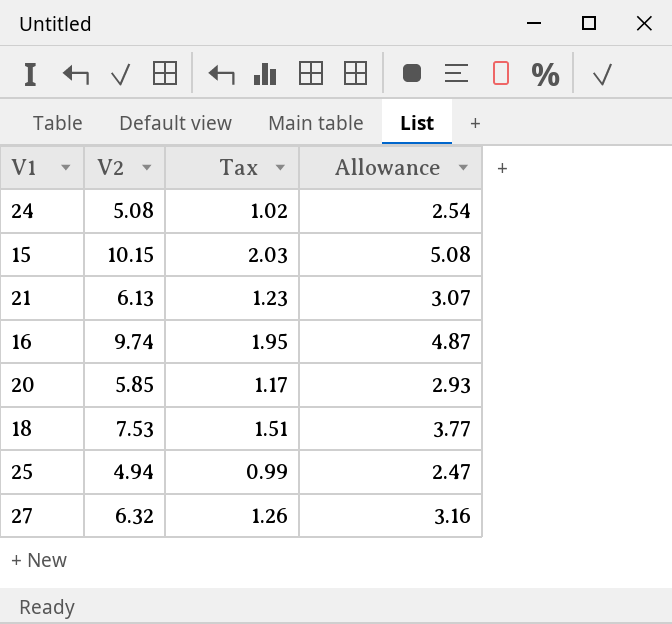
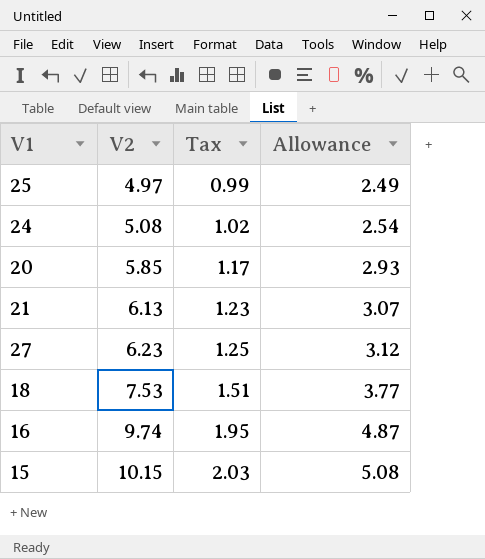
row order: none -> V2 ascending
25 | V2: 4.94 -> 4.97
25 | Allowance: 2.47 -> 2.49
27 | V2: 6.32 -> 6.23
27 | Tax: 1.26 -> 1.25
27 | Allowance: 3.16 -> 3.12

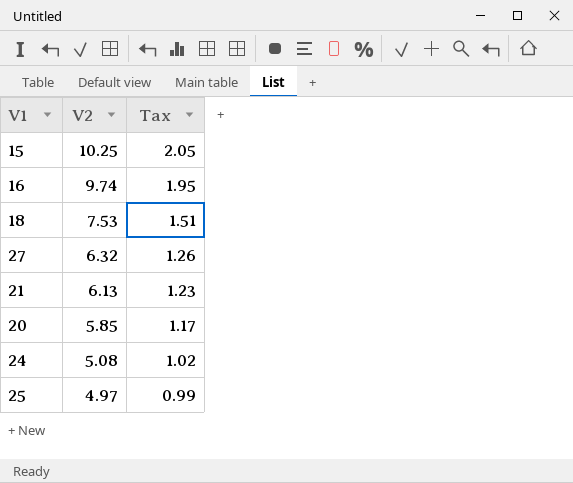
row order: V2 ascending -> V2 descending
column Allowance | formula: [V2] * 0.5 -> none
15 | V2: 10.15 -> 10.25
15 | Tax: 2.03 -> 2.05
27 | V2: 6.23 -> 6.32
27 | Tax: 1.25 -> 1.26

